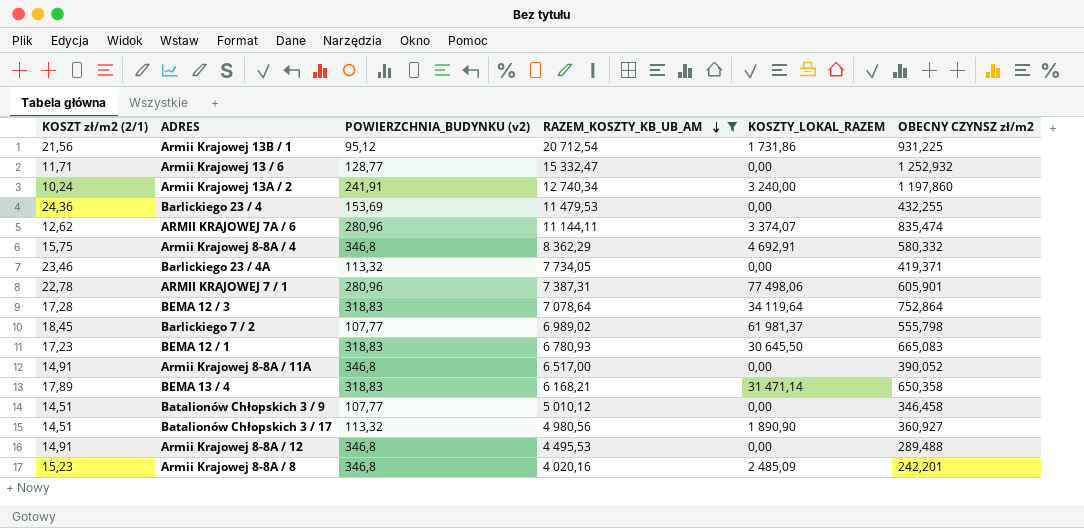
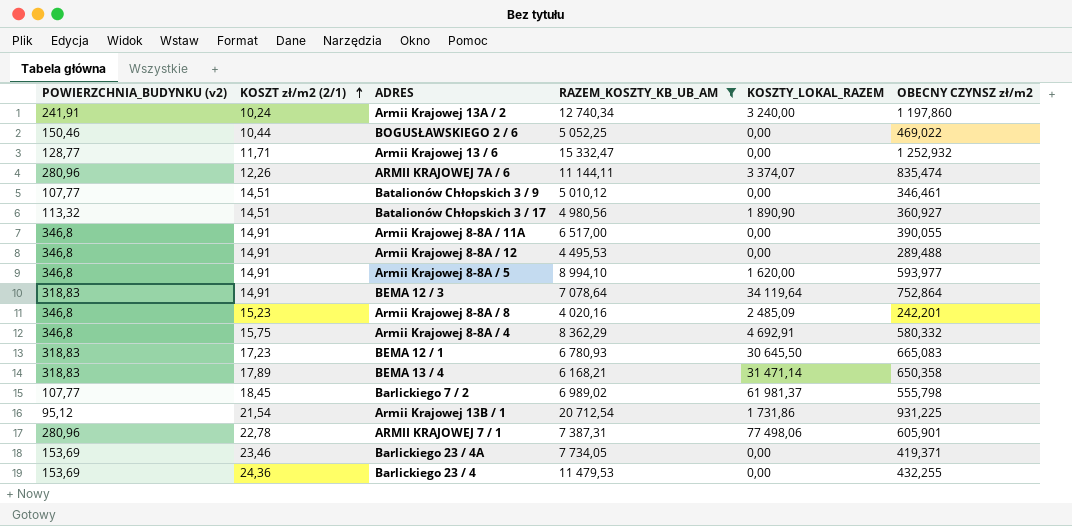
row order: RAZEM_KOSZTY_KB_UB_AM descending -> KOSZT zł/m2 (2/1) ascending
column POWIERZCHNIA_BUDYNKU (v2) | position: 3 -> 1
row BOGUSŁAWSKIEGO 2 / 6: none -> 150,46 | 10,44 | 5 052,25 | 0,00 | 469,022
ARMII KRAJOWEJ 7A / 6 | KOSZT zł/m2 (2/1): 12,62 -> 12,26
Batalionów Chłopskich 3 / 9 | OBECNY CZYNSZ zł/m2: 346,458 -> 346,461
Armii Krajowej 8-8A / 11A | OBECNY CZYNSZ zł/m2: 390,052 -> 390,055
row Armii Krajowej 8-8A / 5: none -> 346,8 | 14,91 | 8 994,10 | 1 620,00 | 593,977
BEMA 12 / 3 | KOSZT zł/m2 (2/1): 17,28 -> 14,91
Armii Krajowej 13B / 1 | KOSZT zł/m2 (2/1): 21,56 -> 21,54
Barlickiego 23 / 4A | POWIERZCHNIA_BUDYNKU (v2): 113,32 -> 153,69

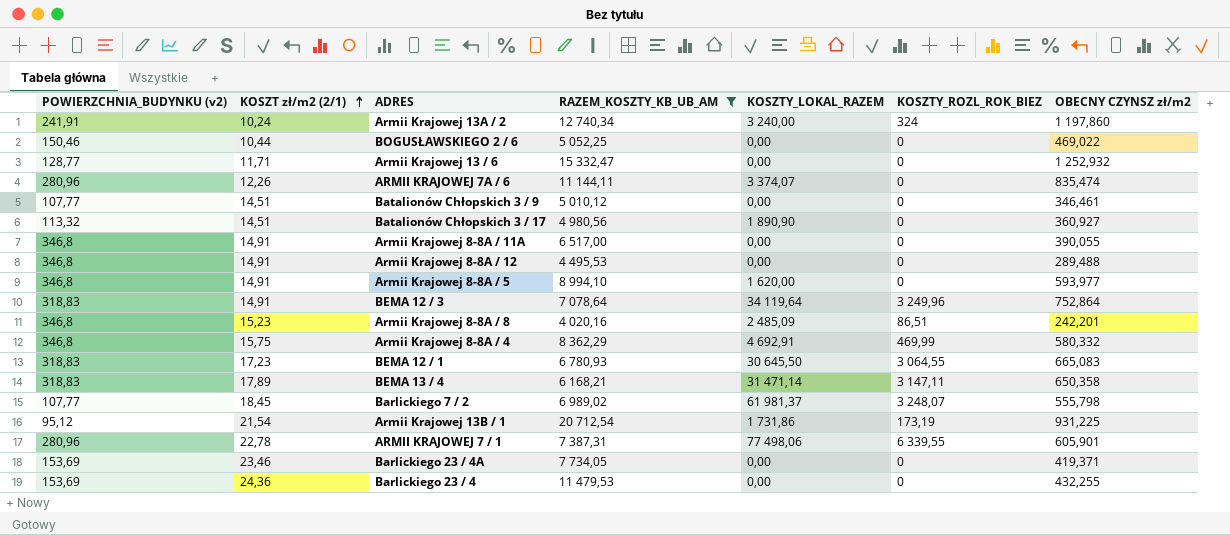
column KOSZTY_ROZL_ROK_BIEZ | position: none -> 6

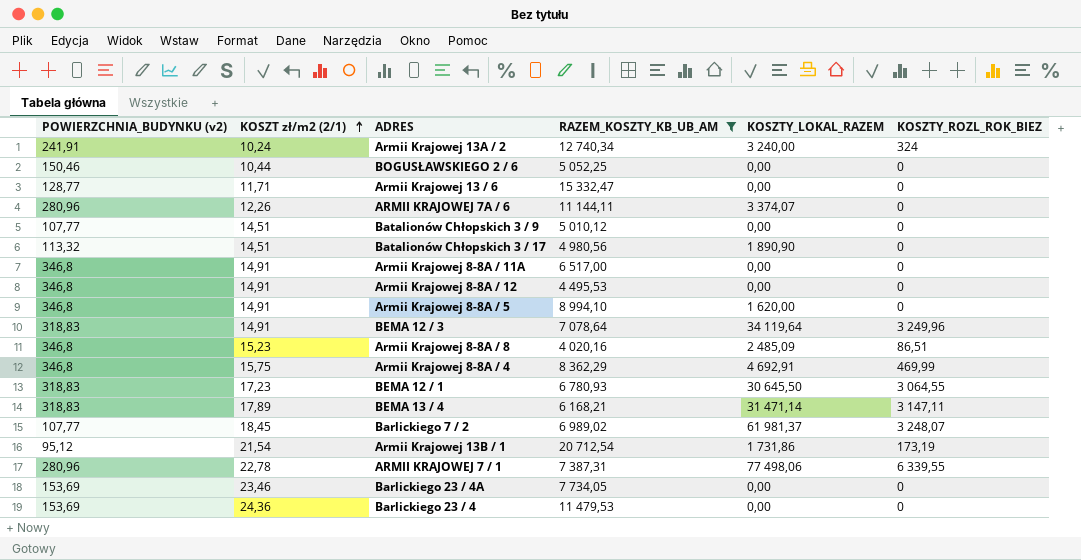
column OBECNY CZYNSZ zł/m2 | position: 7 -> none

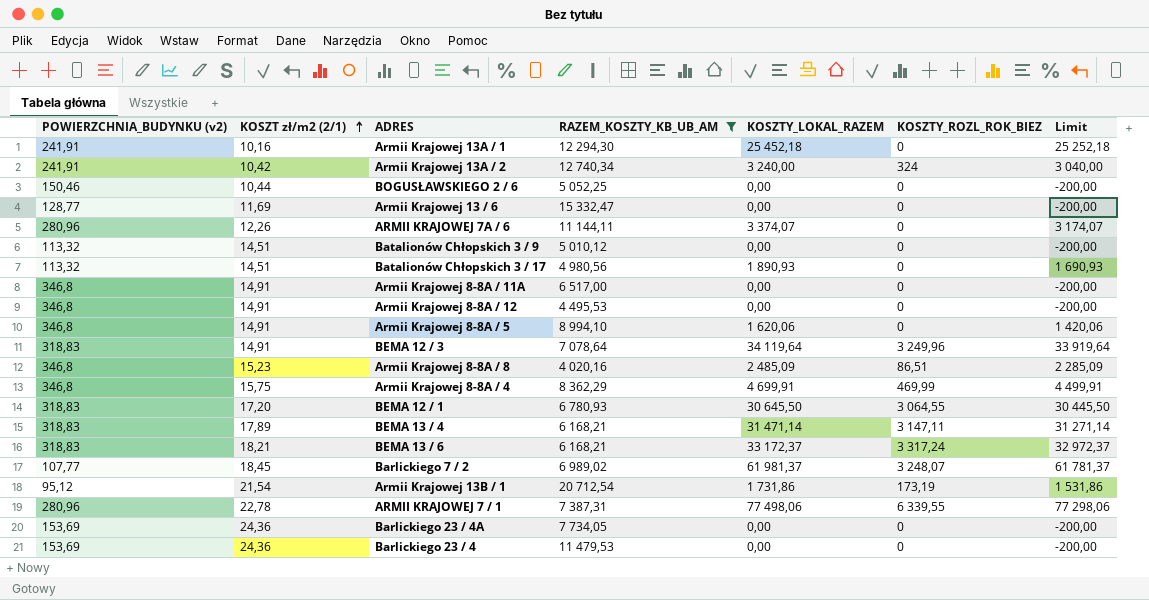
column Limit | formula: none -> [KOSZTY_LOKAL_RAZEM] - 200
row Armii Krajowej 13A / 1: none -> 241,91 | 10,16 | 12 294,30 | 25 452,18 | 0 | 25 252,18
Armii Krajowej 13A / 2 | KOSZT zł/m2 (2/1): 10,24 -> 10,42
Armii Krajowej 13 / 6 | KOSZT zł/m2 (2/1): 11,71 -> 11,69
Batalionów Chłopskich 3 / 9 | POWIERZCHNIA_BUDYNKU (v2): 107,77 -> 113,32
Batalionów Chłopskich 3 / 17 | KOSZTY_LOKAL_RAZEM: 1 890,90 -> 1 890,93
Armii Krajowej 8-8A / 5 | KOSZTY_LOKAL_RAZEM: 1 620,00 -> 1 620,06
Armii Krajowej 8-8A / 4 | KOSZTY_LOKAL_RAZEM: 4 692,91 -> 4 699,91
BEMA 12 / 1 | KOSZT zł/m2 (2/1): 17,23 -> 17,20
row BEMA 13 / 6: none -> 318,83 | 18,21 | 6 168,21 | 33 172,37 | 3 317,24 | 32 972,37
Barlickiego 23 / 4A | KOSZT zł/m2 (2/1): 23,46 -> 24,36

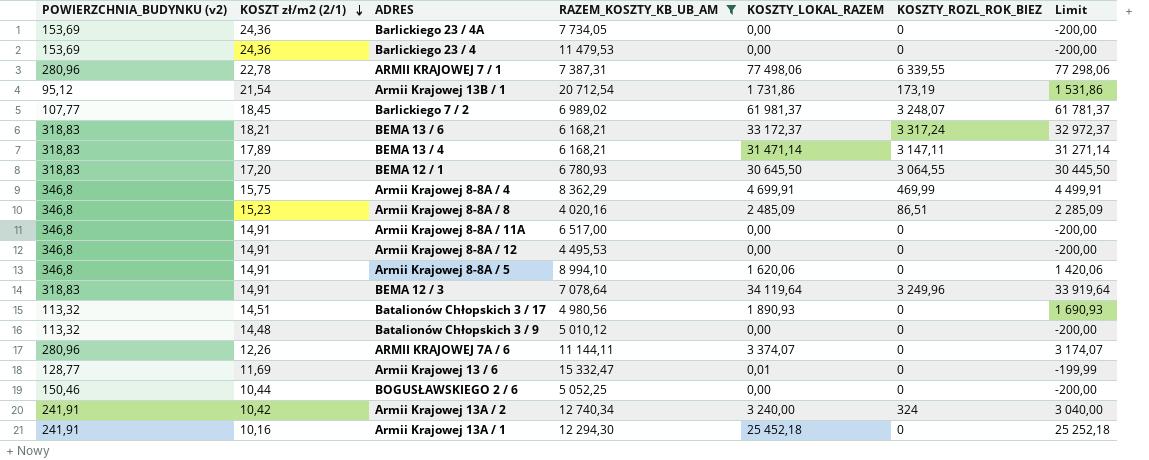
row order: KOSZT zł/m2 (2/1) ascending -> KOSZT zł/m2 (2/1) descending
Batalionów Chłopskich 3 / 9 | KOSZT zł/m2 (2/1): 14,51 -> 14,48
Armii Krajowej 13 / 6 | KOSZTY_LOKAL_RAZEM: 0,00 -> 0,01
Armii Krajowej 13 / 6 | Limit: -200,00 -> -199,99

